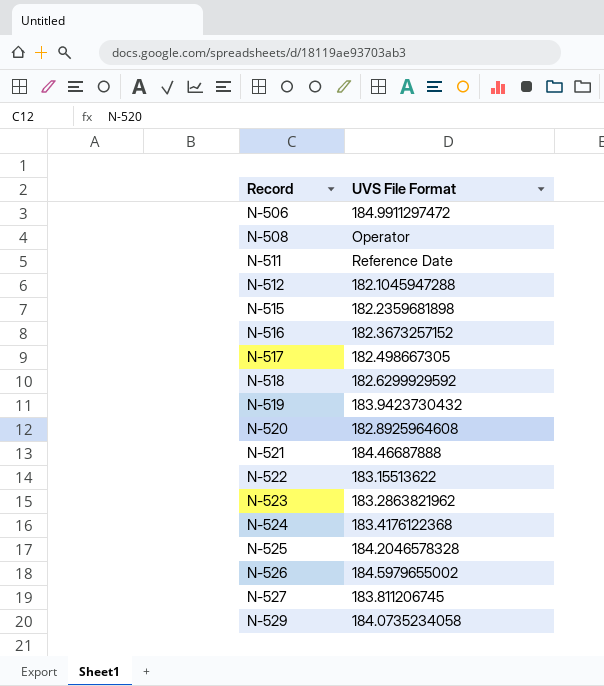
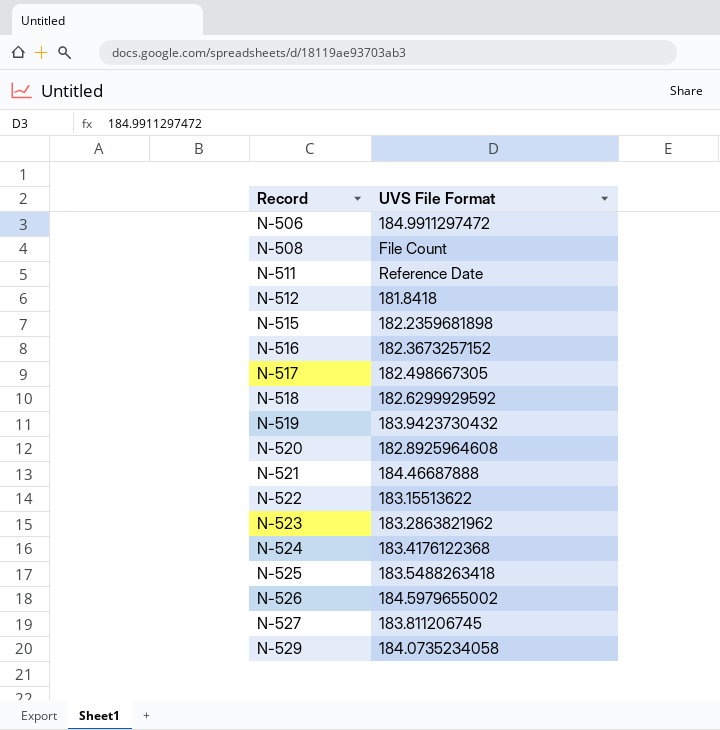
N-508 | UVS File Format: Operator -> File Count
N-512 | UVS File Format: 182.1045947288 -> 181.8418
N-525 | UVS File Format: 184.2046578328 -> 183.5488263418

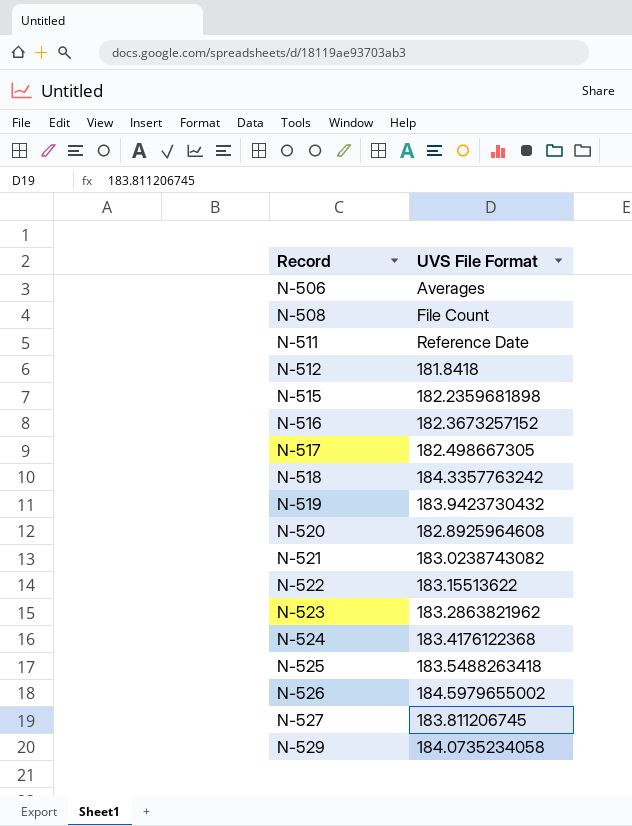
N-506 | UVS File Format: 184.9911297472 -> Averages
N-518 | UVS File Format: 182.6299929592 -> 184.3357763242
N-521 | UVS File Format: 184.46687888 -> 183.0238743082

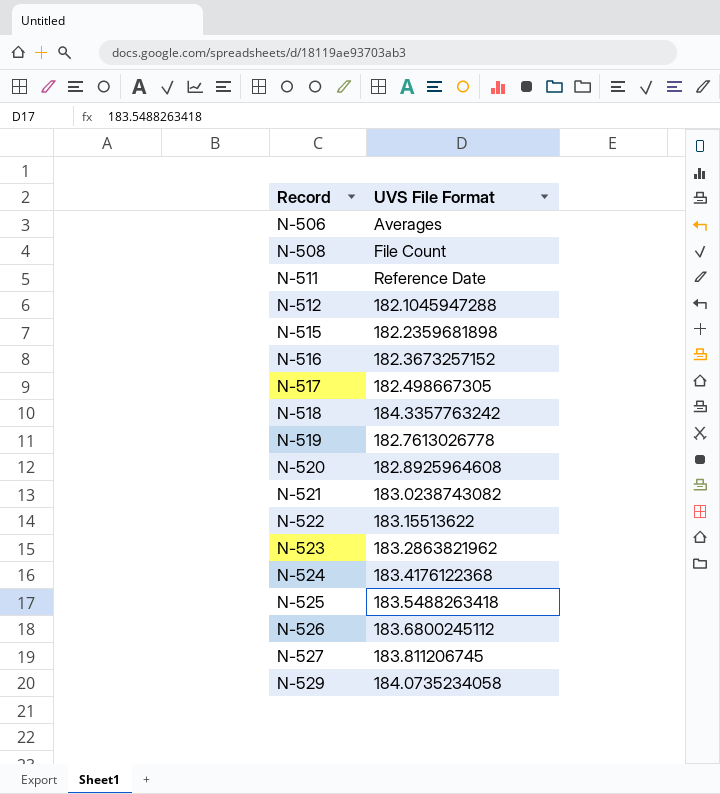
N-512 | UVS File Format: 181.8418 -> 182.1045947288
N-519 | UVS File Format: 183.9423730432 -> 182.7613026778
N-526 | UVS File Format: 184.5979655002 -> 183.6800245112

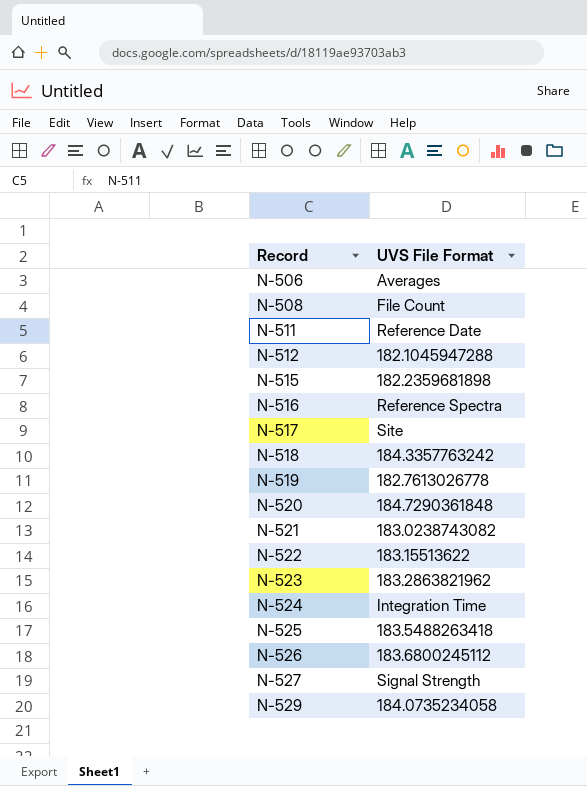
N-516 | UVS File Format: 182.3673257152 -> Reference Spectra
N-517 | UVS File Format: 182.498667305 -> Site
N-520 | UVS File Format: 182.8925964608 -> 184.7290361848
N-524 | UVS File Format: 183.4176122368 -> Integration Time
N-527 | UVS File Format: 183.811206745 -> Signal Strength

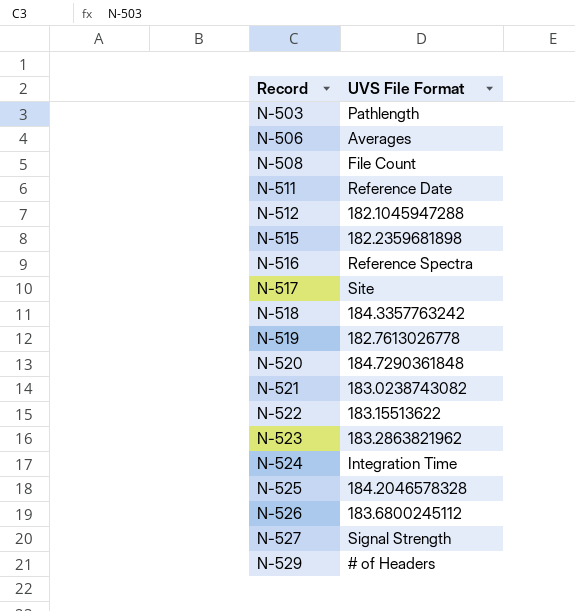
row N-503: none -> Pathlength
N-525 | UVS File Format: 183.5488263418 -> 184.2046578328
N-529 | UVS File Format: 184.0735234058 -> # of Headers

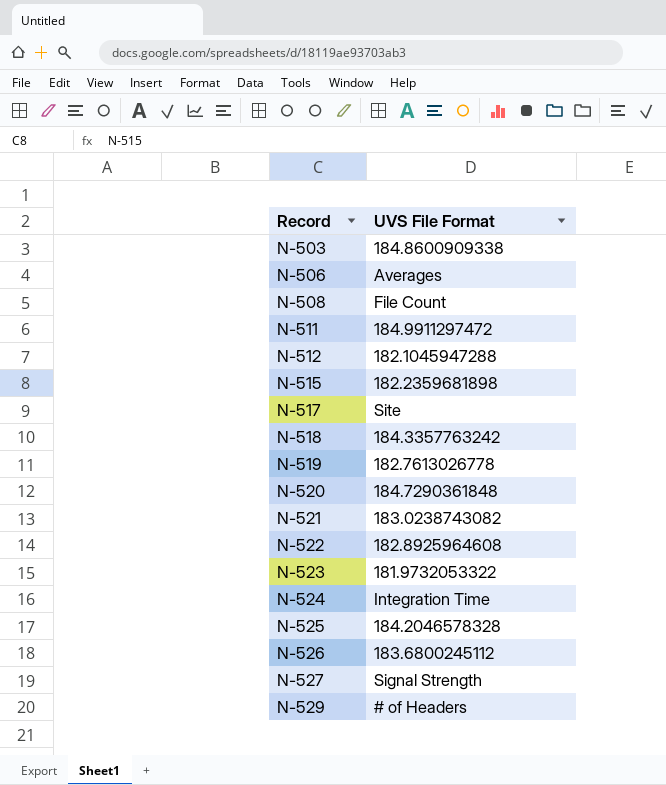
row N-516: Reference Spectra -> none
N-503 | UVS File Format: Pathlength -> 184.8600909338
N-511 | UVS File Format: Reference Date -> 184.9911297472
N-522 | UVS File Format: 183.15513622 -> 182.8925964608
N-523 | UVS File Format: 183.2863821962 -> 181.9732053322

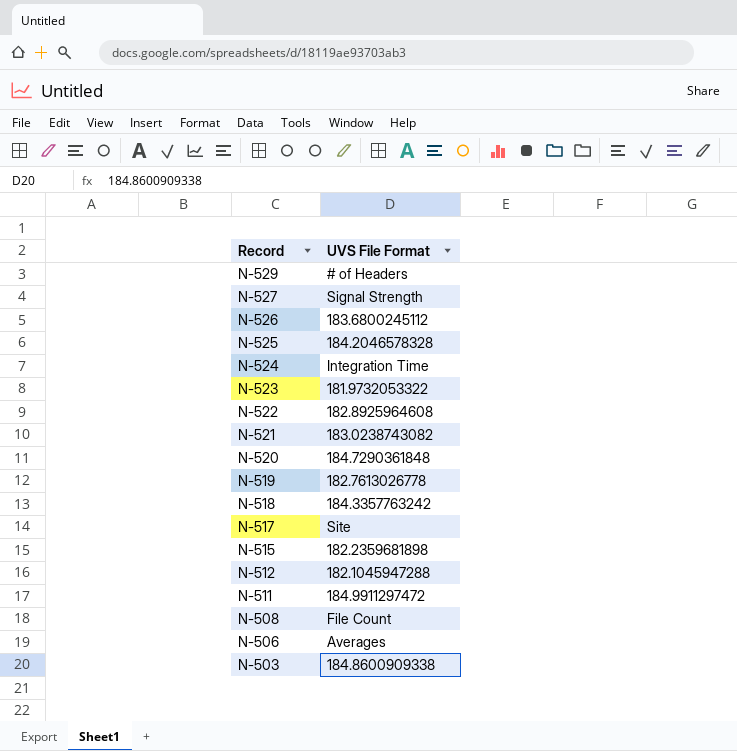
row order: Record ascending -> Record descending

